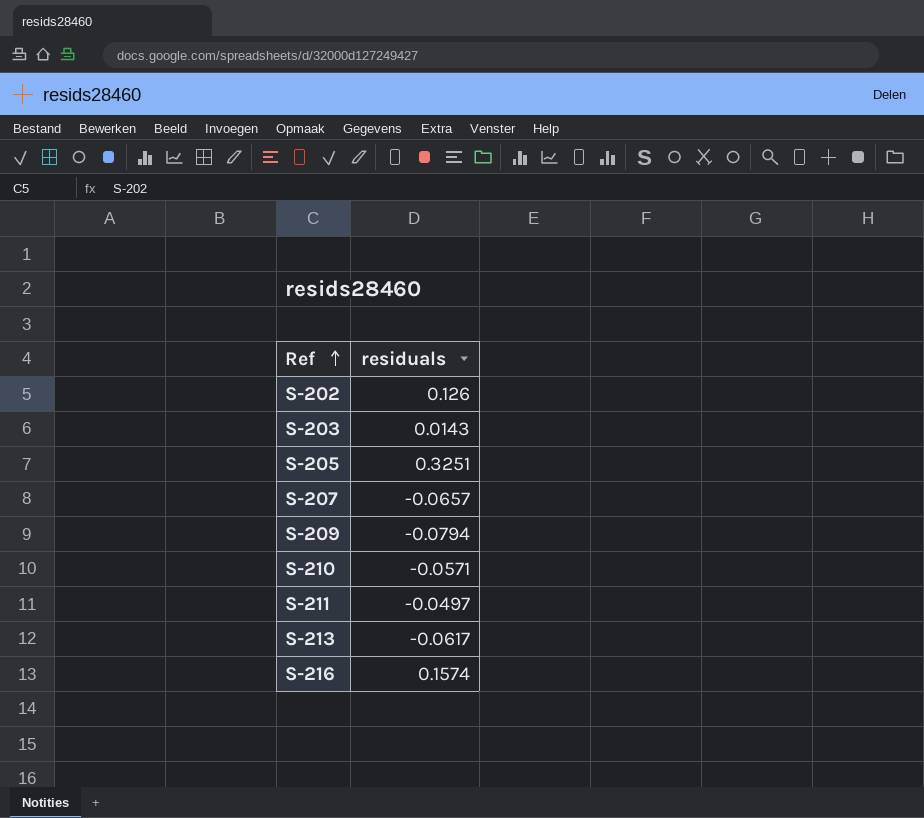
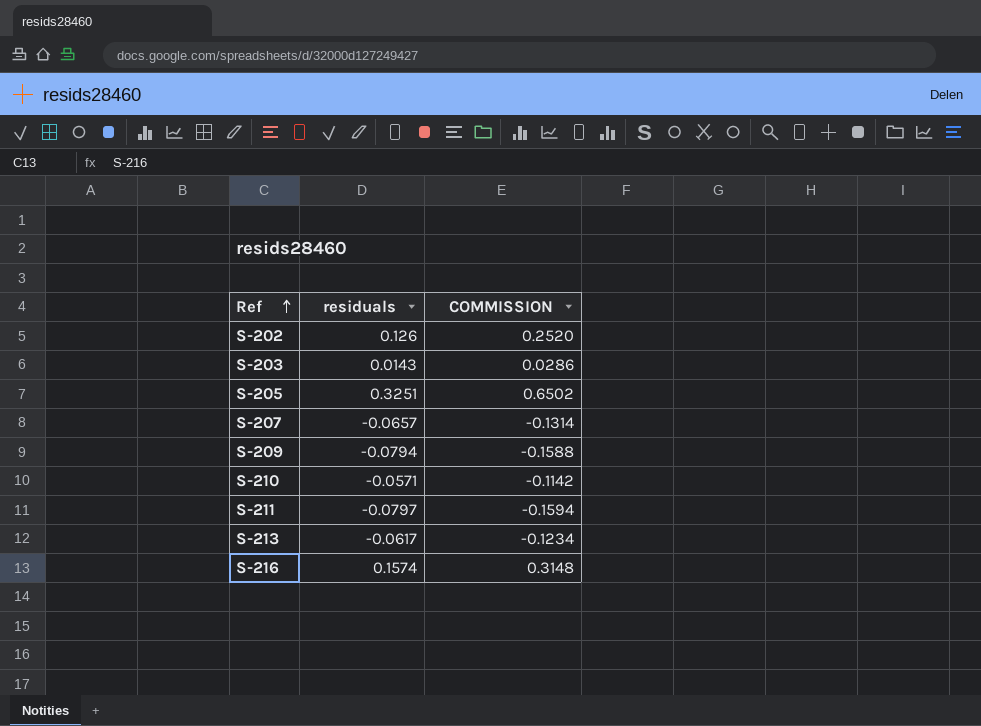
column COMMISSION | formula: none -> [residuals] * 2
S-211 | residuals: -0.0497 -> -0.0797

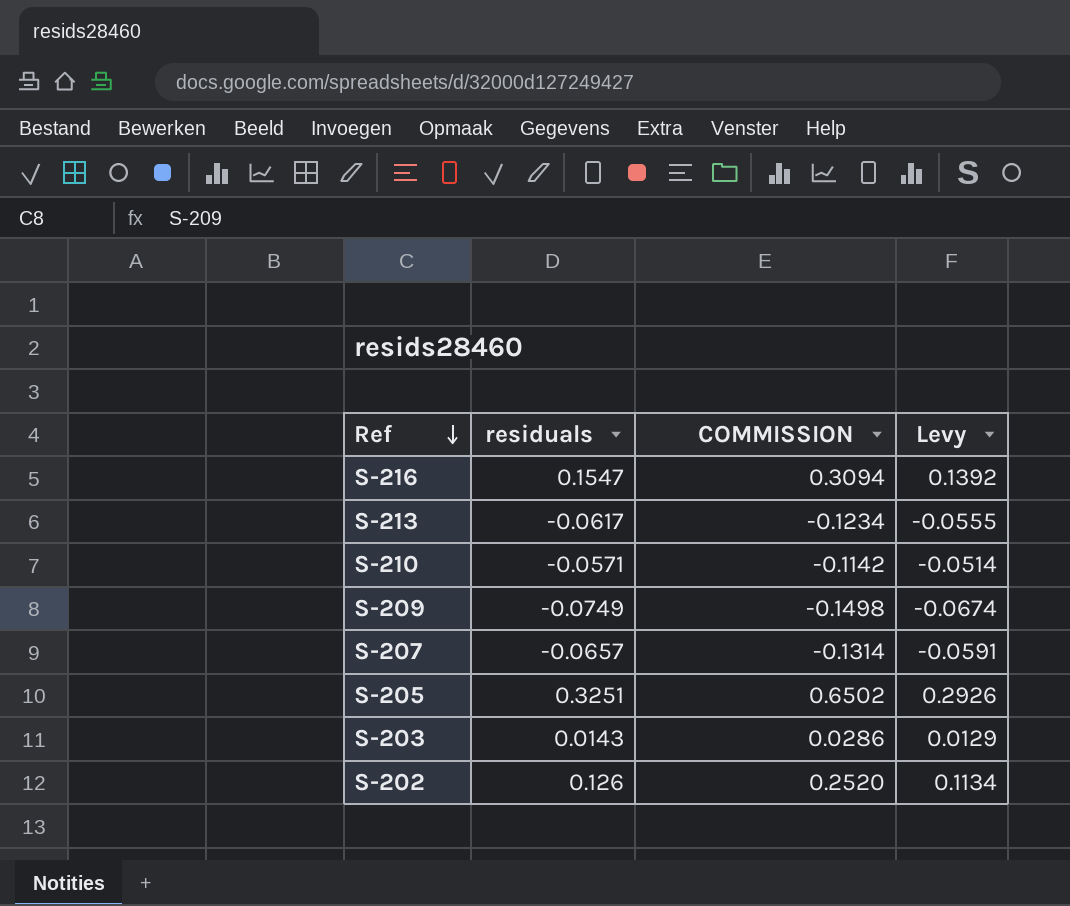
row order: Ref ascending -> Ref descending
column Levy | formula: none -> [residuals] * 0.9
row S-211: -0.0797 | -0.1594 -> none
S-216 | residuals: 0.1574 -> 0.1547
S-216 | COMMISSION: 0.3148 -> 0.3094
S-209 | residuals: -0.0794 -> -0.0749
S-209 | COMMISSION: -0.1588 -> -0.1498

